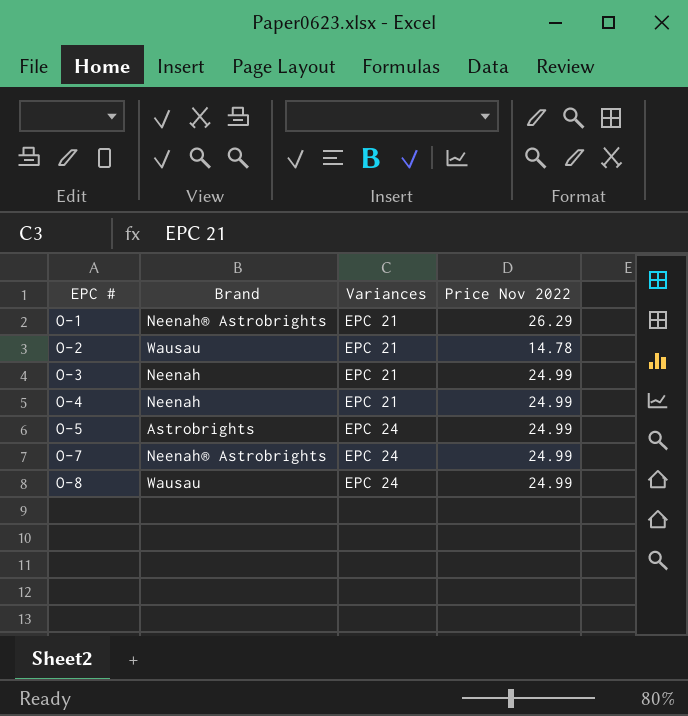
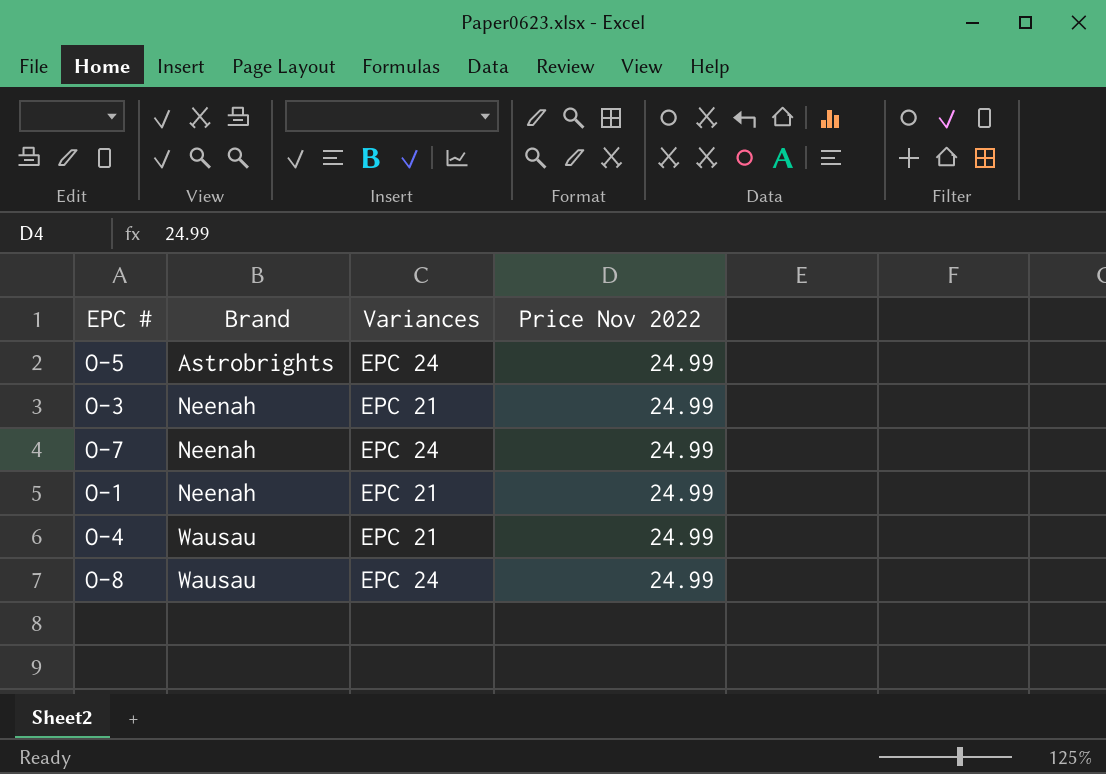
row order: EPC # ascending -> Brand ascending
row O-2: Wausau | EPC 21 | 14.78 -> none
O-7 | Brand: Neenah® Astrobrights -> Neenah
O-1 | Brand: Neenah® Astrobrights -> Neenah
O-1 | Price Nov 2022: 26.29 -> 24.99
O-4 | Brand: Neenah -> Wausau

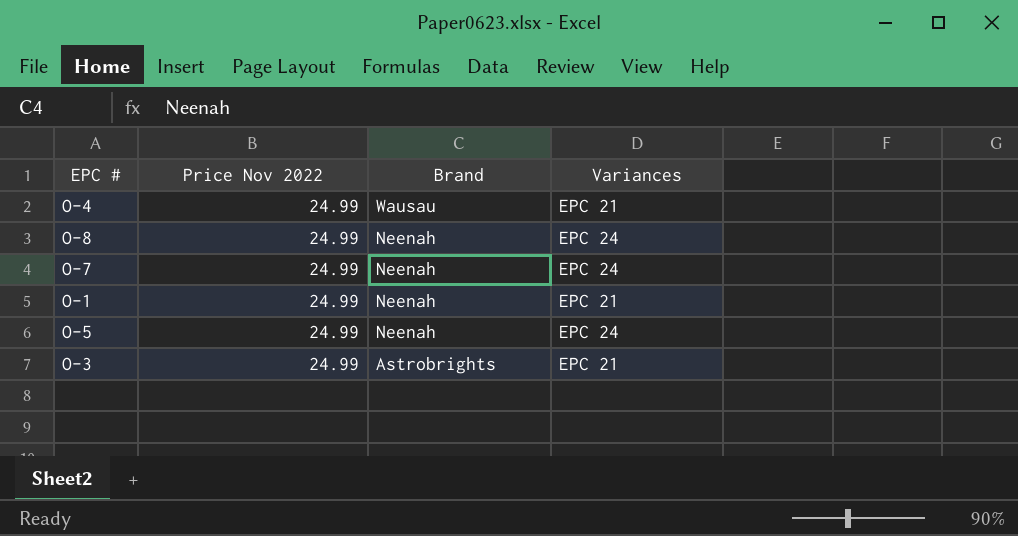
row order: Brand ascending -> Brand descending
column Price Nov 2022 | position: 4 -> 2
O-8 | Brand: Wausau -> Neenah
O-5 | Brand: Astrobrights -> Neenah
O-3 | Brand: Neenah -> Astrobrights

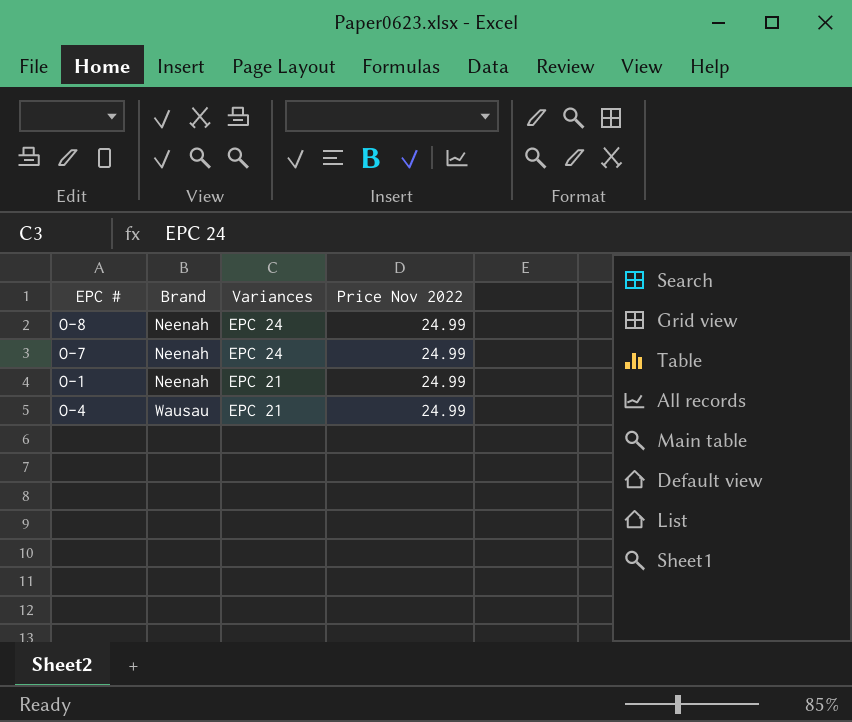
row order: Brand descending -> Brand ascending
column Price Nov 2022 | position: 2 -> 4
row O-5: 24.99 | Neenah | EPC 24 -> none
row O-3: 24.99 | Astrobrights | EPC 21 -> none

